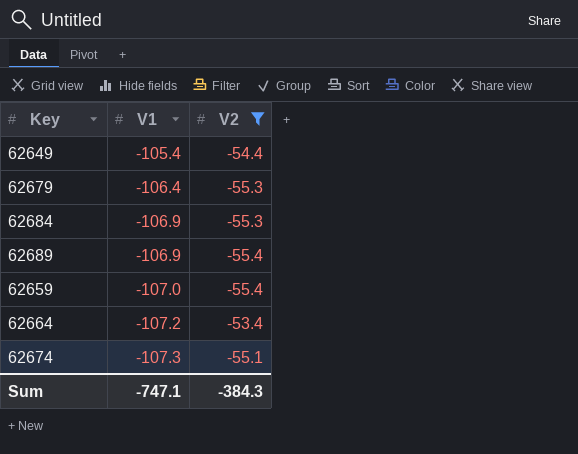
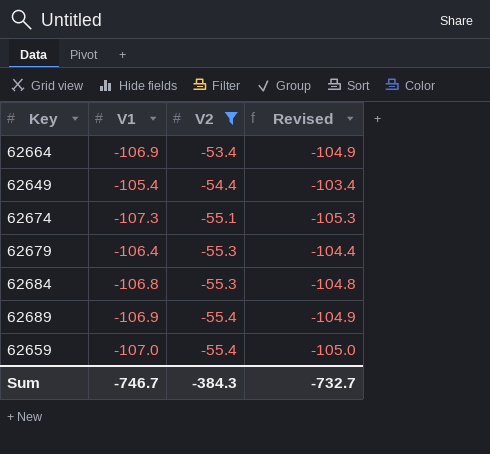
row order: V1 descending -> V2 descending
column Revised | formula: none -> [V1] + 2
62664 | V1: -107.2 -> -106.9
62684 | V1: -106.9 -> -106.8
Sum | V1: -747.1 -> -746.7

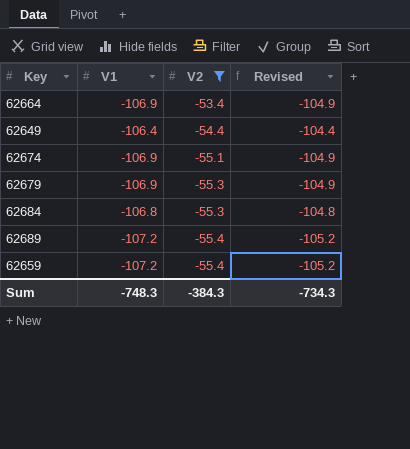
62649 | V1: -105.4 -> -106.4
62649 | Revised: -103.4 -> -104.4
62674 | V1: -107.3 -> -106.9
62674 | Revised: -105.3 -> -104.9
62679 | V1: -106.4 -> -106.9
62679 | Revised: -104.4 -> -104.9
62689 | V1: -106.9 -> -107.2
62689 | Revised: -104.9 -> -105.2
62659 | V1: -107.0 -> -107.2
62659 | Revised: -105.0 -> -105.2
Sum | V1: -746.7 -> -748.3
Sum | Revised: -732.7 -> -734.3

